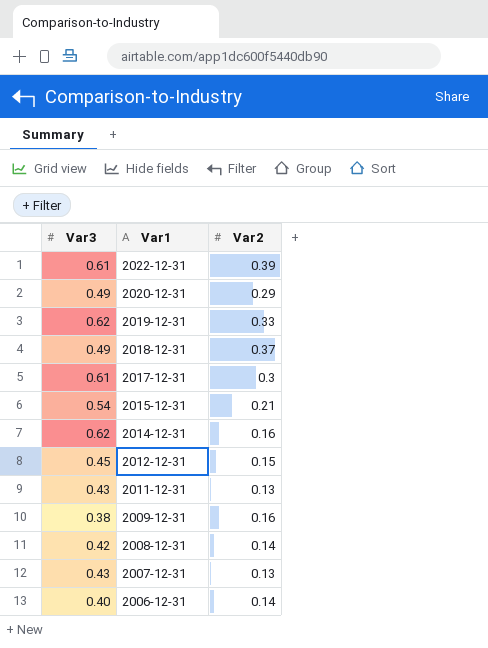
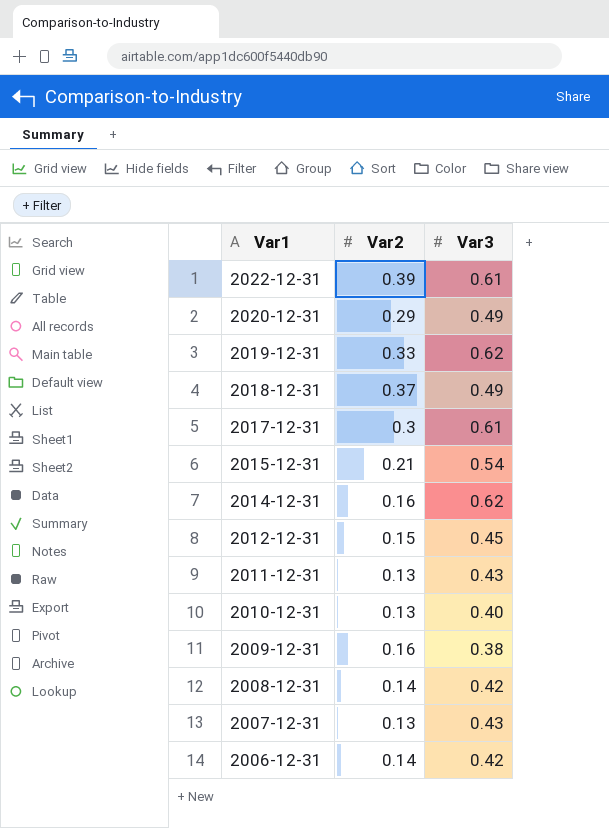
column Var3 | position: 1 -> 3
row 2010-12-31: none -> 0.13 | 0.40
2006-12-31 | Var3: 0.40 -> 0.42

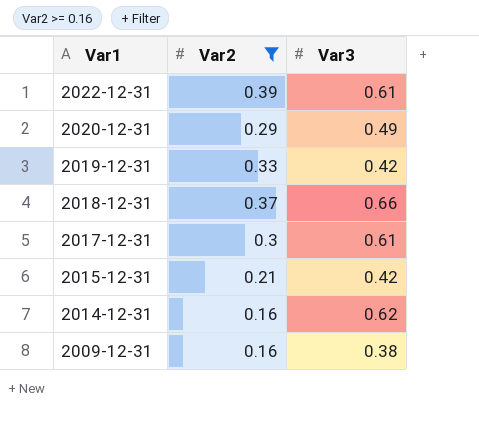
filter: none -> Var2 >= 0.16
2019-12-31 | Var3: 0.62 -> 0.42
2018-12-31 | Var3: 0.49 -> 0.66
2015-12-31 | Var3: 0.54 -> 0.42

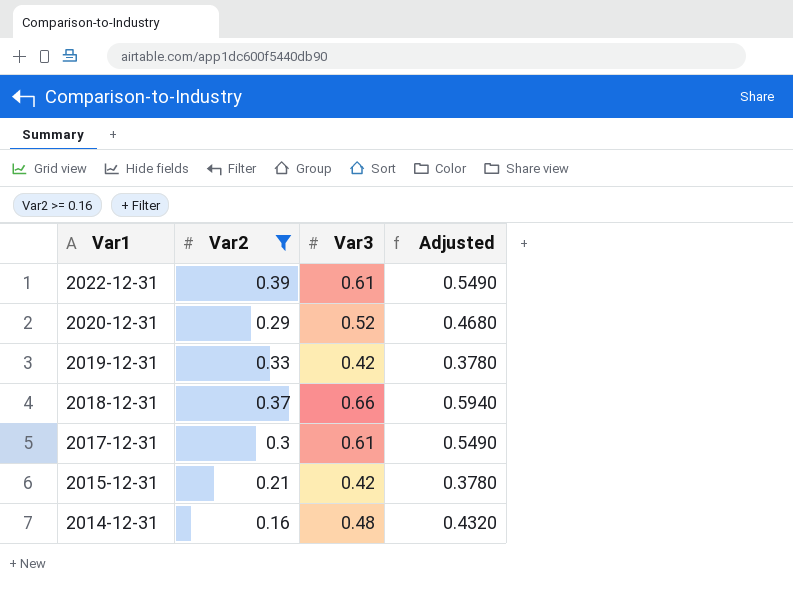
column Adjusted | formula: none -> [Var3] * 0.9
row 2009-12-31: 0.16 | 0.38 -> none
2020-12-31 | Var3: 0.49 -> 0.52
2014-12-31 | Var3: 0.62 -> 0.48

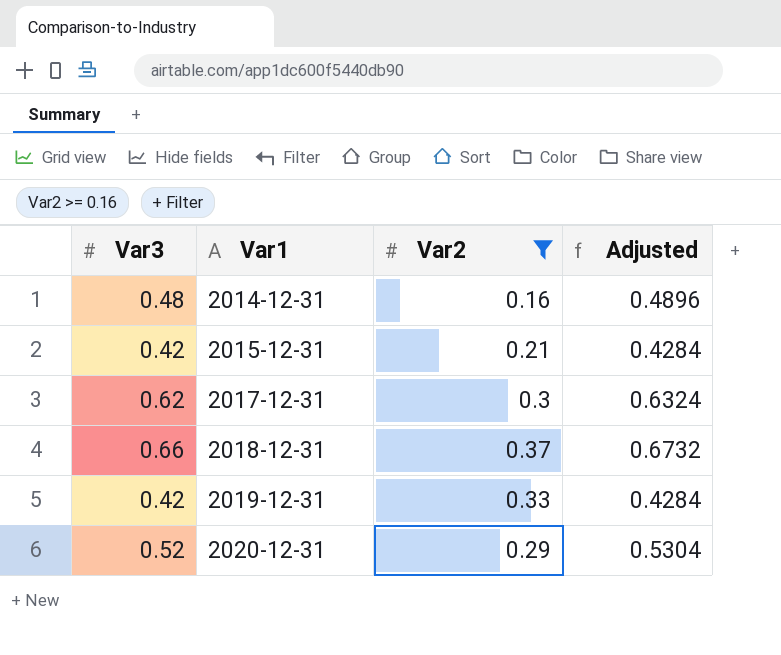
row order: Var1 descending -> Var1 ascending
column Var3 | position: 3 -> 1
column Adjusted | formula: [Var3] * 0.9 -> [Var3] * 1.02
row 2022-12-31: 0.39 | 0.61 | 0.5490 -> none
2017-12-31 | Var3: 0.61 -> 0.62

